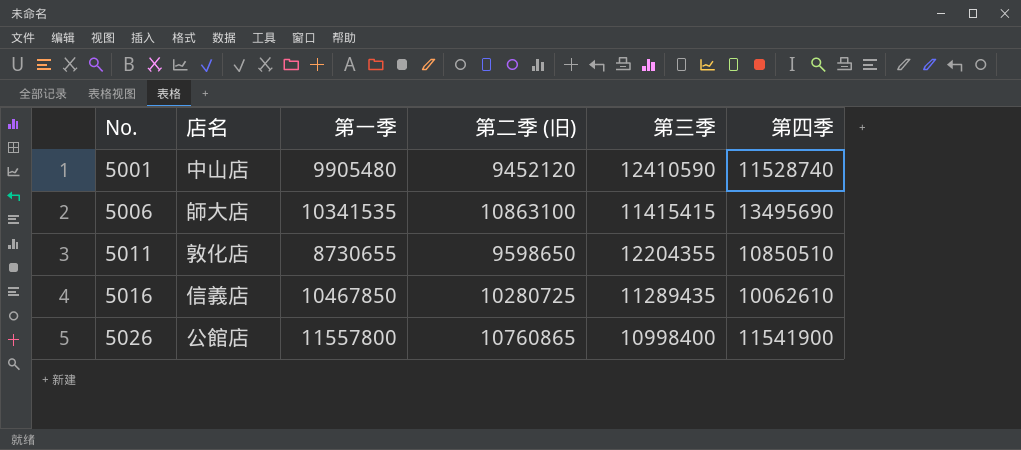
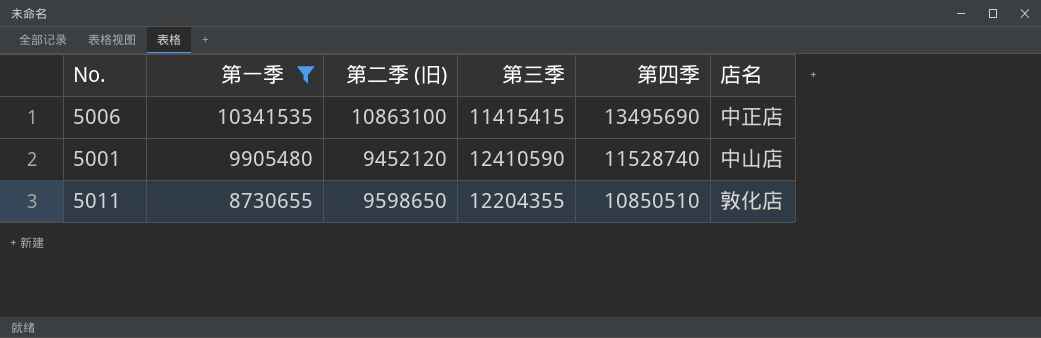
filter: none -> 第一季 <= 10341535
row order: No. ascending -> 第一季 descending
column 店名 | position: 2 -> 6
5006 | 店名: 師大店 -> 中正店

